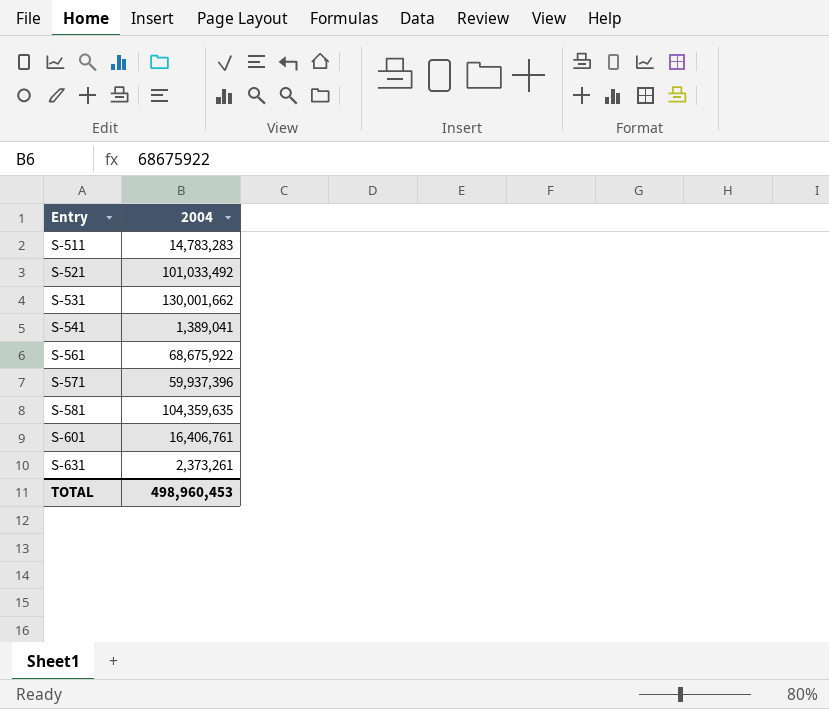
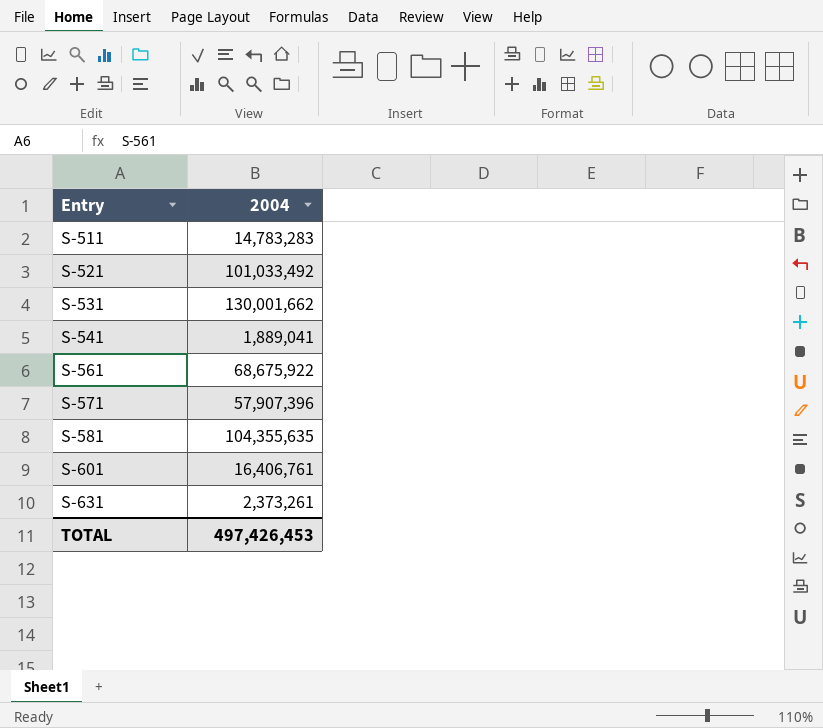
S-541 | 2004: 1,389,041 -> 1,889,041
S-571 | 2004: 59,937,396 -> 57,907,396
S-581 | 2004: 104,359,635 -> 104,355,635
TOTAL | 2004: 498,960,453 -> 497,426,453

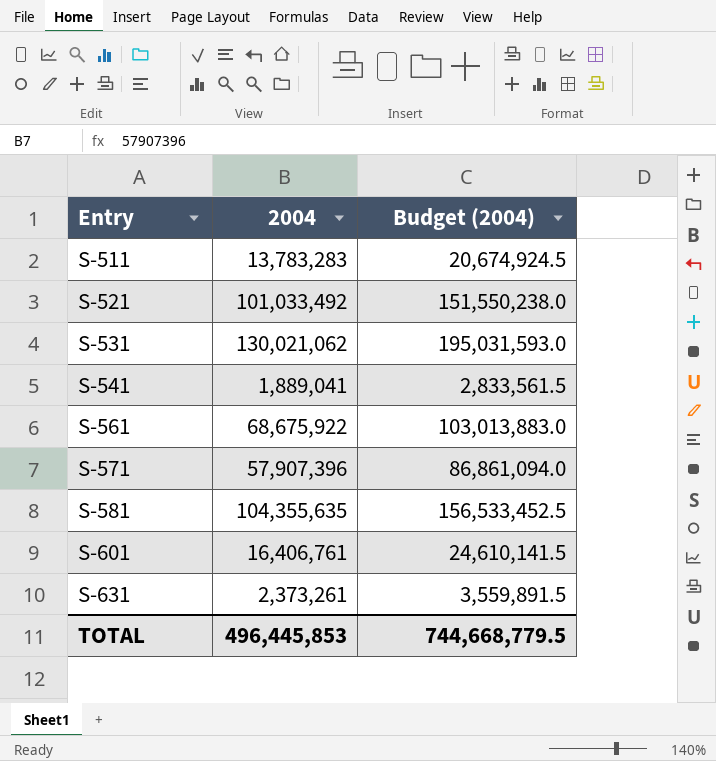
column Budget (2004) | formula: none -> [2004] * 1.5
S-511 | 2004: 14,783,283 -> 13,783,283
S-531 | 2004: 130,001,662 -> 130,021,062
TOTAL | 2004: 497,426,453 -> 496,445,853

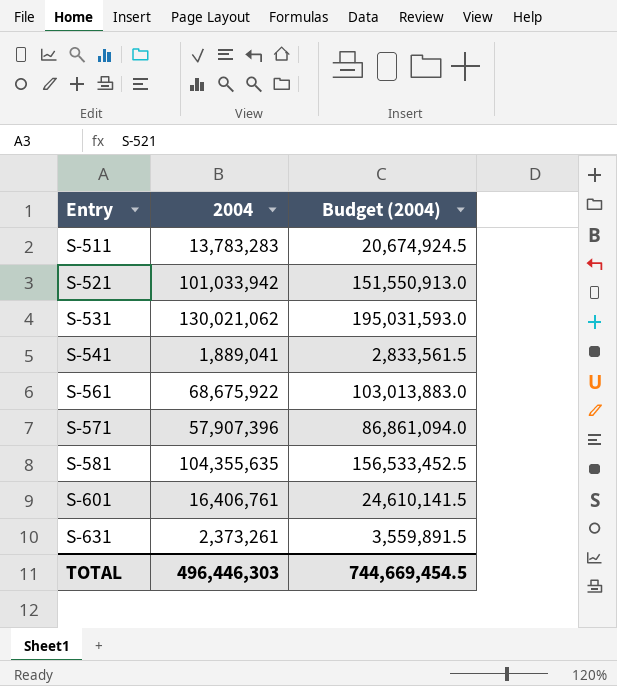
S-521 | 2004: 101,033,492 -> 101,033,942
S-521 | Budget (2004): 151,550,238.0 -> 151,550,913.0
TOTAL | 2004: 496,445,853 -> 496,446,303
TOTAL | Budget (2004): 744,668,779.5 -> 744,669,454.5

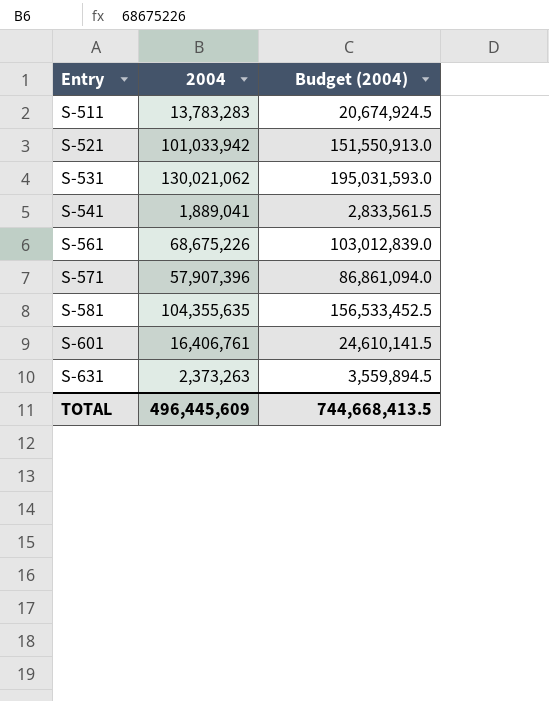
S-561 | 2004: 68,675,922 -> 68,675,226
S-561 | Budget (2004): 103,013,883.0 -> 103,012,839.0
S-631 | 2004: 2,373,261 -> 2,373,263
S-631 | Budget (2004): 3,559,891.5 -> 3,559,894.5
TOTAL | 2004: 496,446,303 -> 496,445,609
TOTAL | Budget (2004): 744,669,454.5 -> 744,668,413.5

